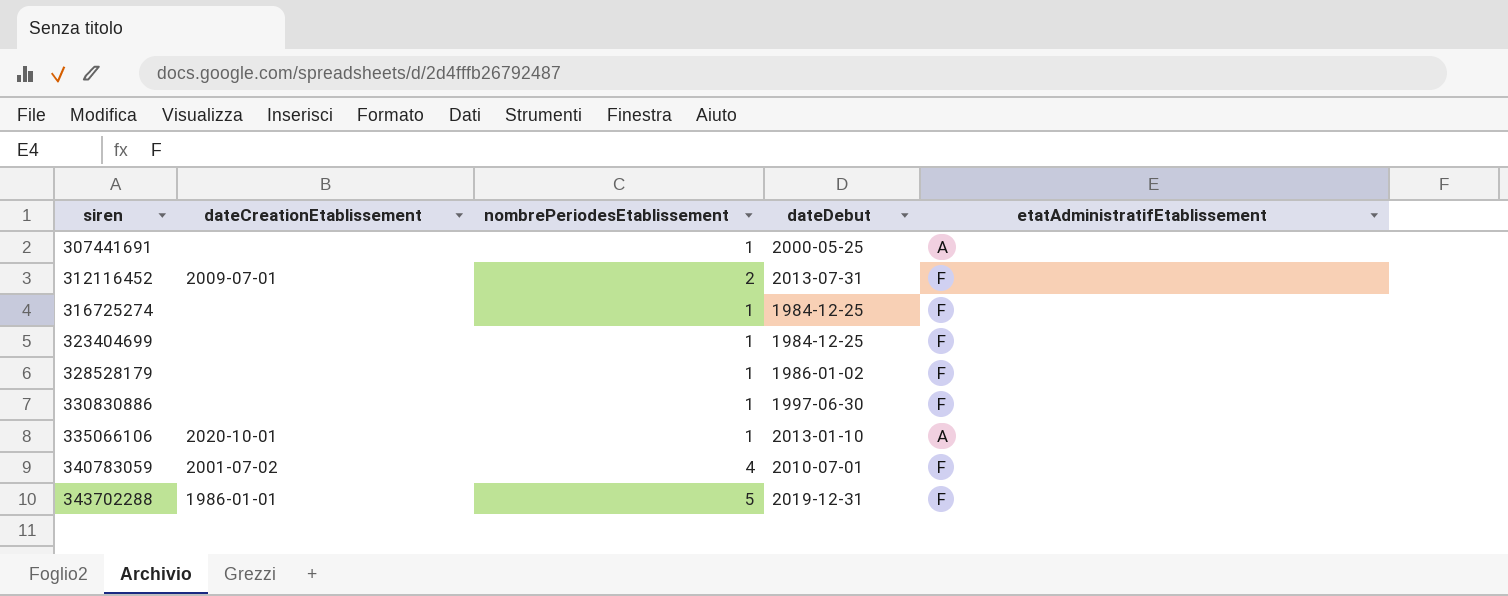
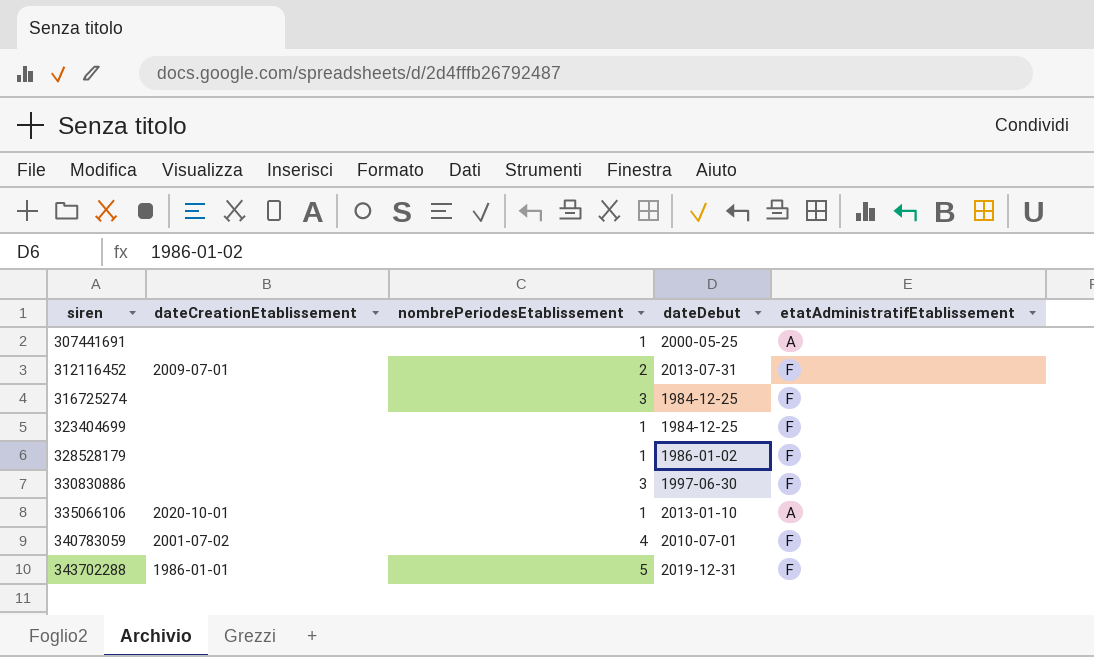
316725274 | nombrePeriodesEtablissement: 1 -> 3
330830886 | nombrePeriodesEtablissement: 1 -> 3

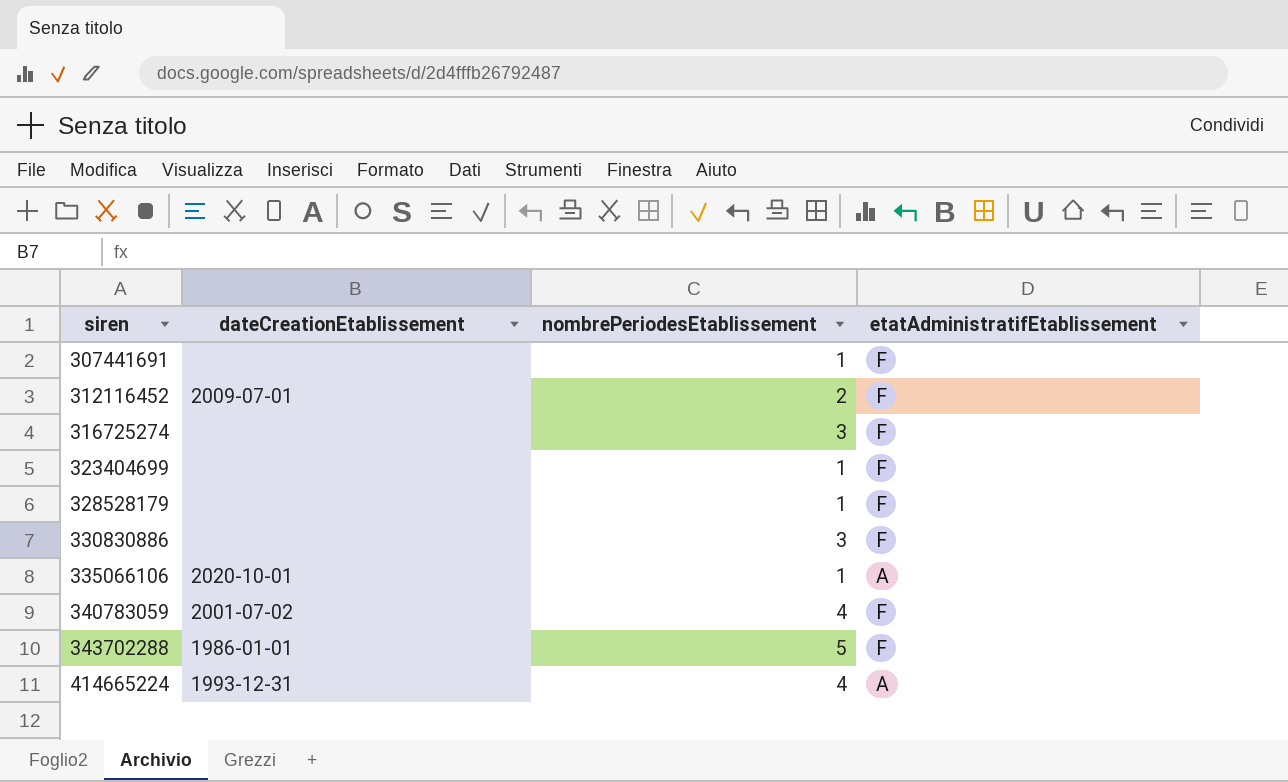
column dateDebut | position: 4 -> none
307441691 | etatAdministratifEtablissement: A -> F
row 414665224: none -> 1993-12-31 | 4 | A

